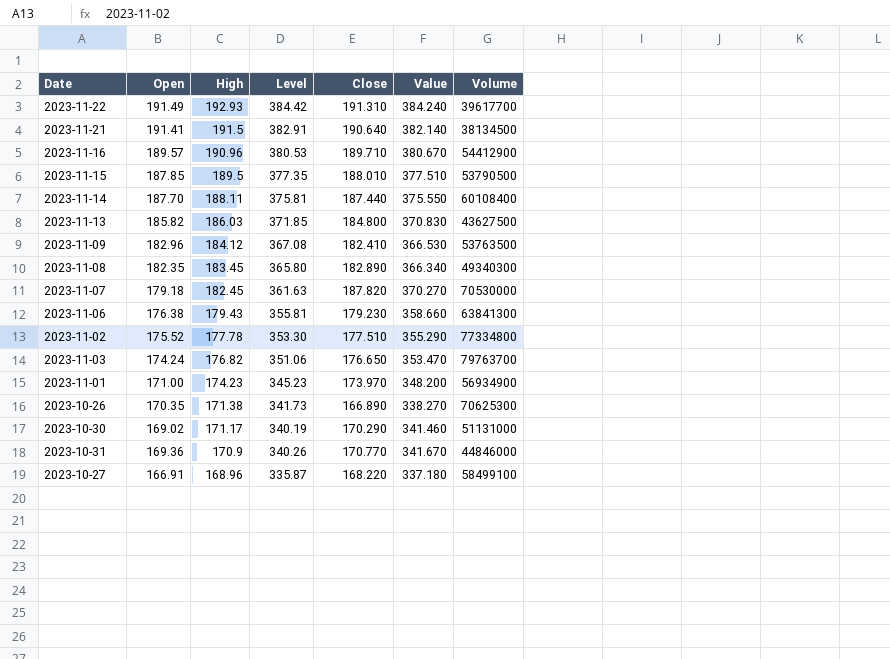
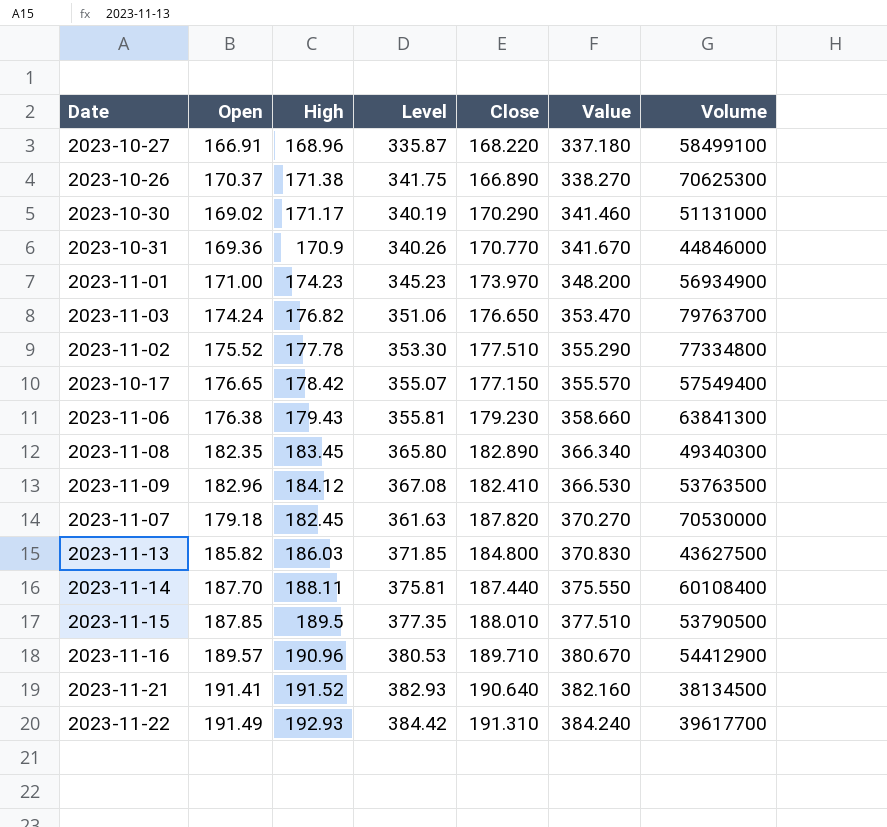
row order: High descending -> Value ascending
2023-10-26 | Open: 170.35 -> 170.37
2023-10-26 | Level: 341.73 -> 341.75
row 2023-10-17: none -> 176.65 | 178.42 | 355.07 | 177.150 | 355.570 | 57549400
2023-11-21 | High: 191.5 -> 191.52
2023-11-21 | Level: 382.91 -> 382.93
2023-11-21 | Value: 382.140 -> 382.160

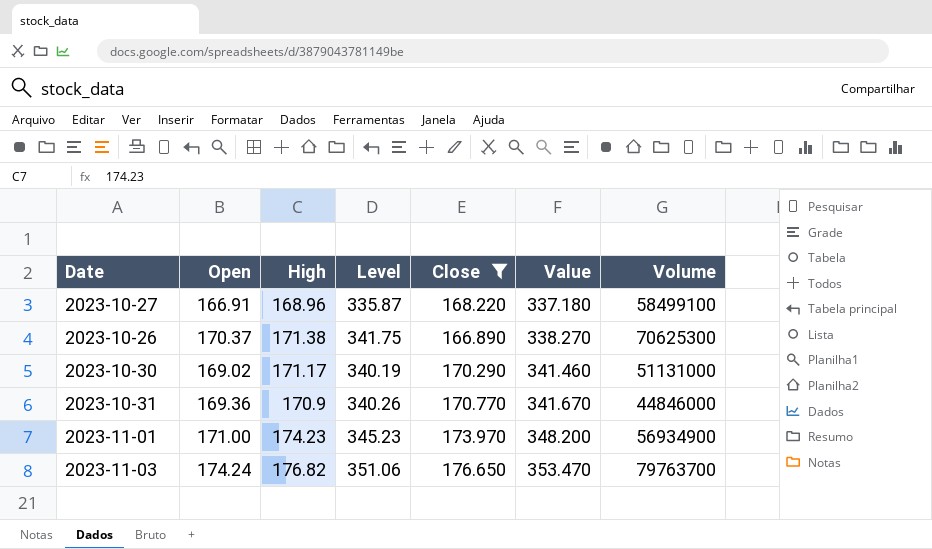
filter: none -> Close <= 176.650

